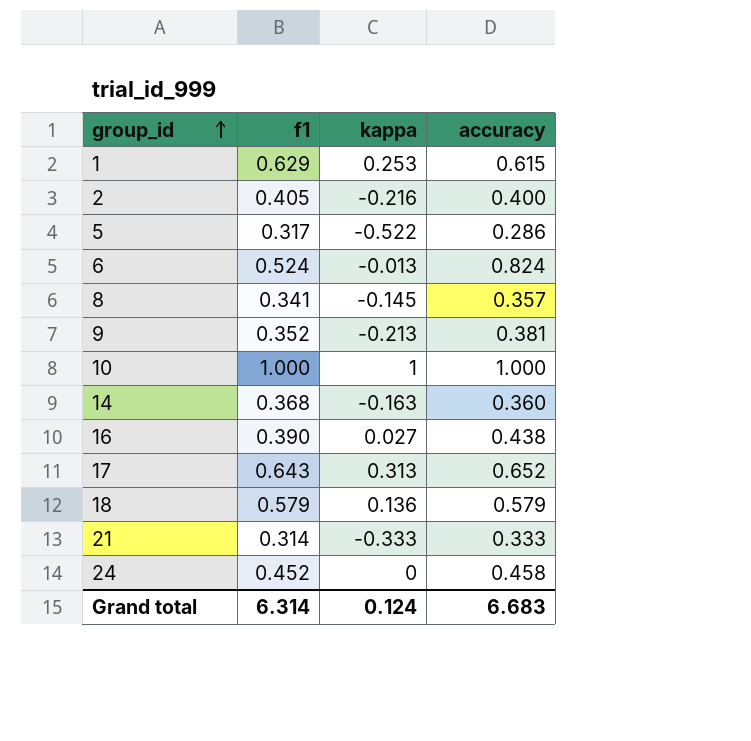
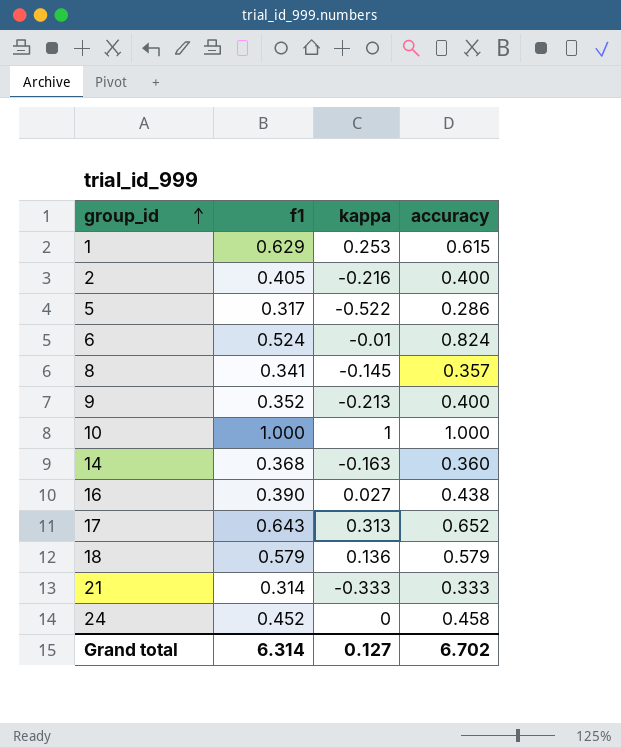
6 | kappa: -0.013 -> -0.01
9 | accuracy: 0.381 -> 0.400
Grand total | kappa: 0.124 -> 0.127
Grand total | accuracy: 6.683 -> 6.702

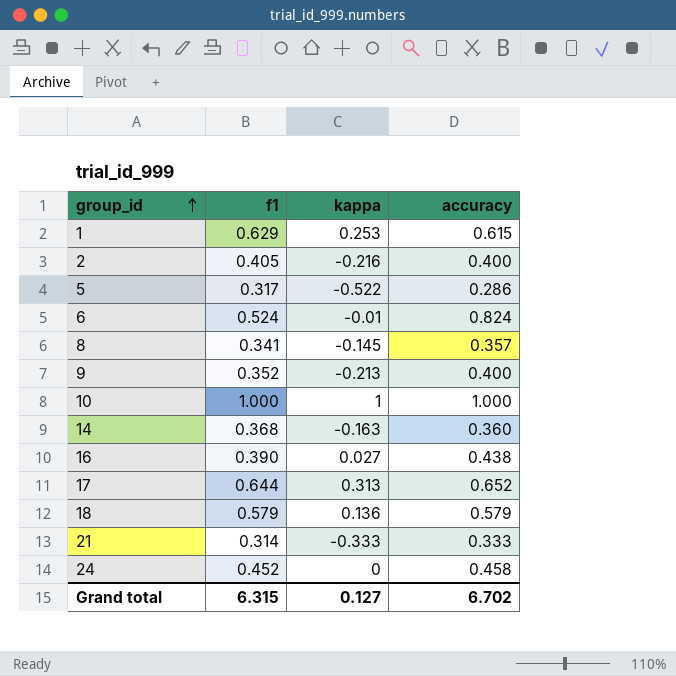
17 | f1: 0.643 -> 0.644
Grand total | f1: 6.314 -> 6.315

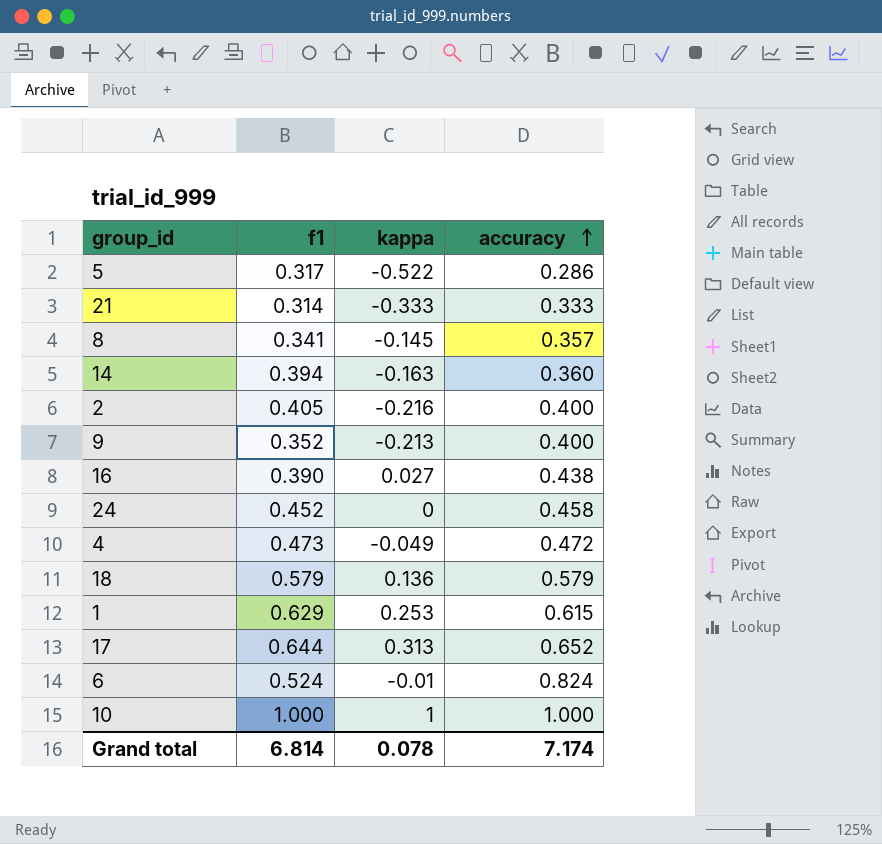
row order: group_id ascending -> accuracy ascending
14 | f1: 0.368 -> 0.394
row 4: none -> 0.473 | -0.049 | 0.472
Grand total | f1: 6.315 -> 6.814
Grand total | kappa: 0.127 -> 0.078
Grand total | accuracy: 6.702 -> 7.174

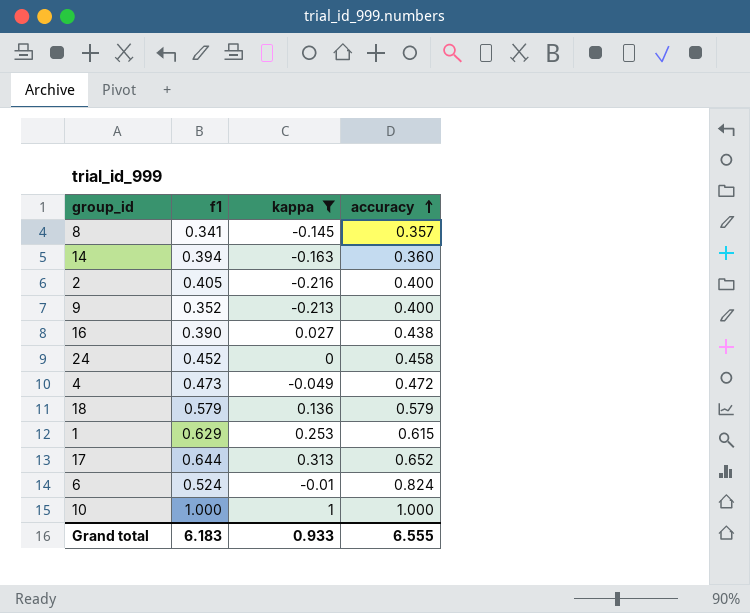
filter: none -> kappa >= -0.216
Grand total | f1: 6.814 -> 6.183
Grand total | kappa: 0.078 -> 0.933
Grand total | accuracy: 7.174 -> 6.555

